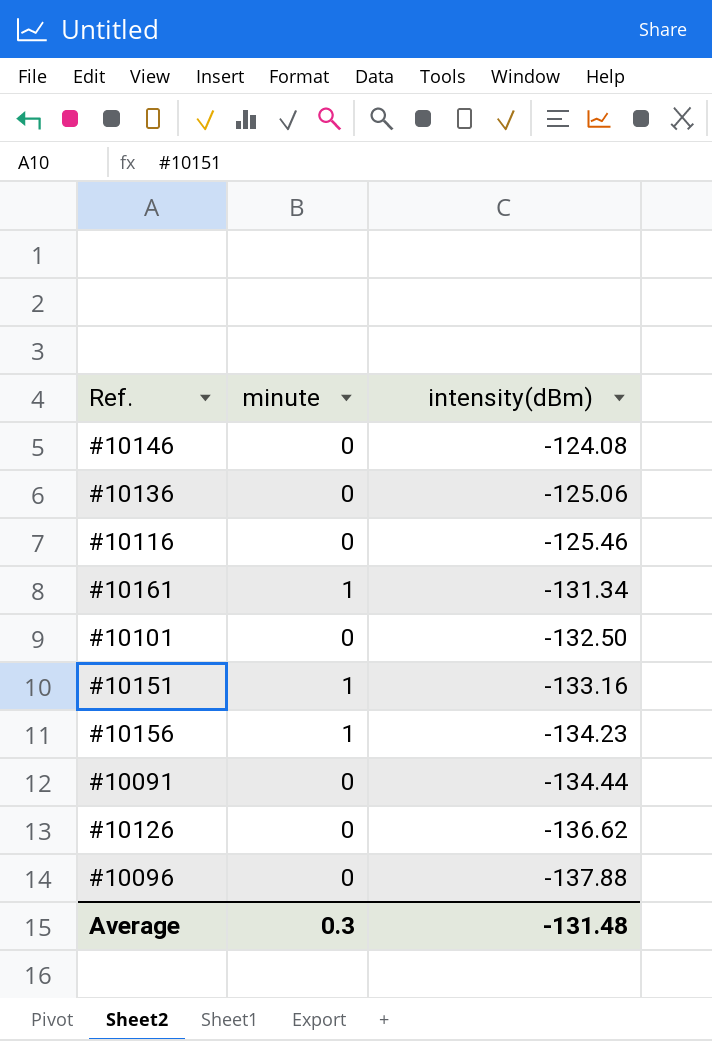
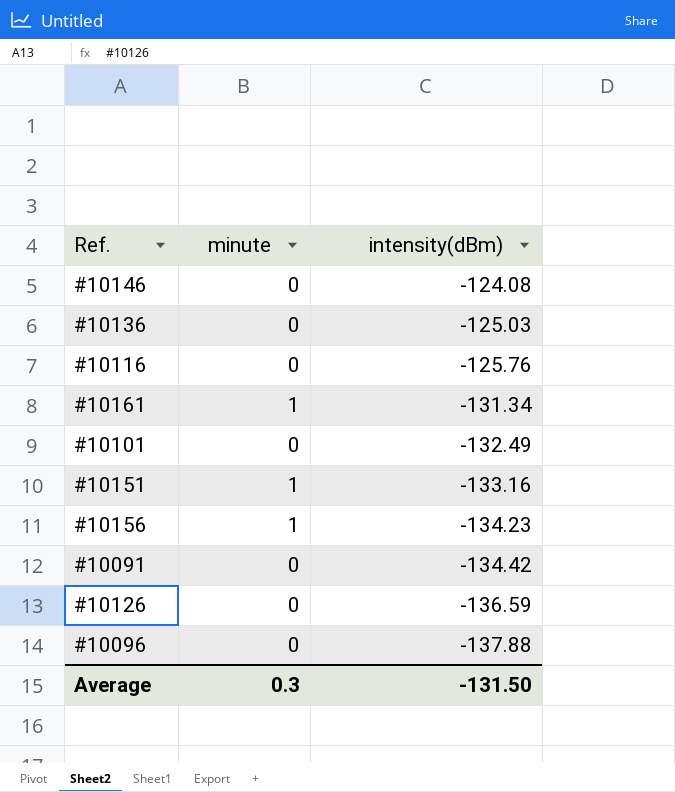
#10136 | intensity(dBm): -125.06 -> -125.03
#10116 | intensity(dBm): -125.46 -> -125.76
#10101 | intensity(dBm): -132.50 -> -132.49
#10091 | intensity(dBm): -134.44 -> -134.42
#10126 | intensity(dBm): -136.62 -> -136.59
Average | intensity(dBm): -131.48 -> -131.50

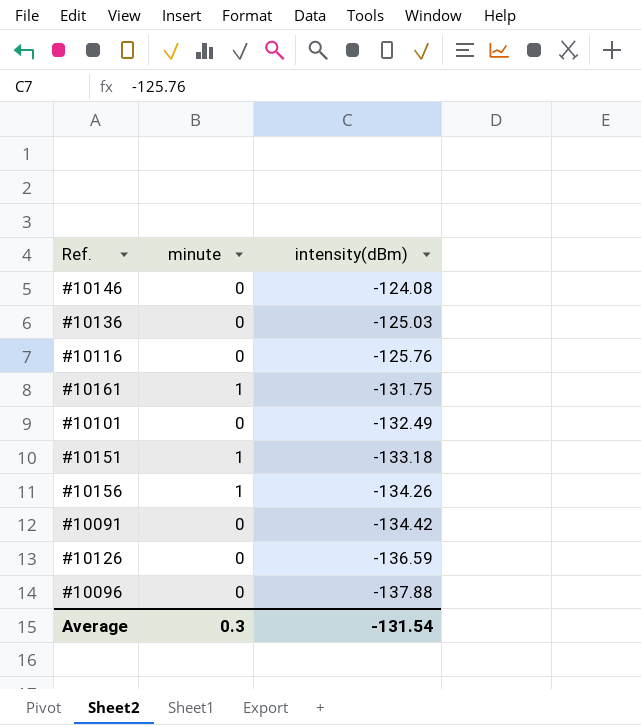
#10161 | intensity(dBm): -131.34 -> -131.75
#10151 | intensity(dBm): -133.16 -> -133.18
#10156 | intensity(dBm): -134.23 -> -134.26
Average | intensity(dBm): -131.50 -> -131.54

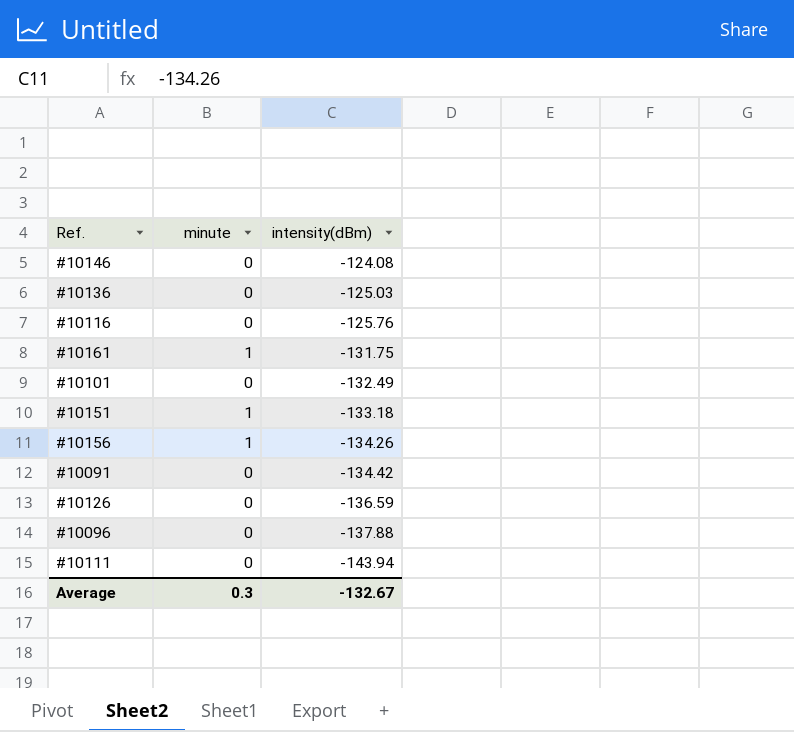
row #10111: none -> 0 | -143.94
Average | intensity(dBm): -131.54 -> -132.67

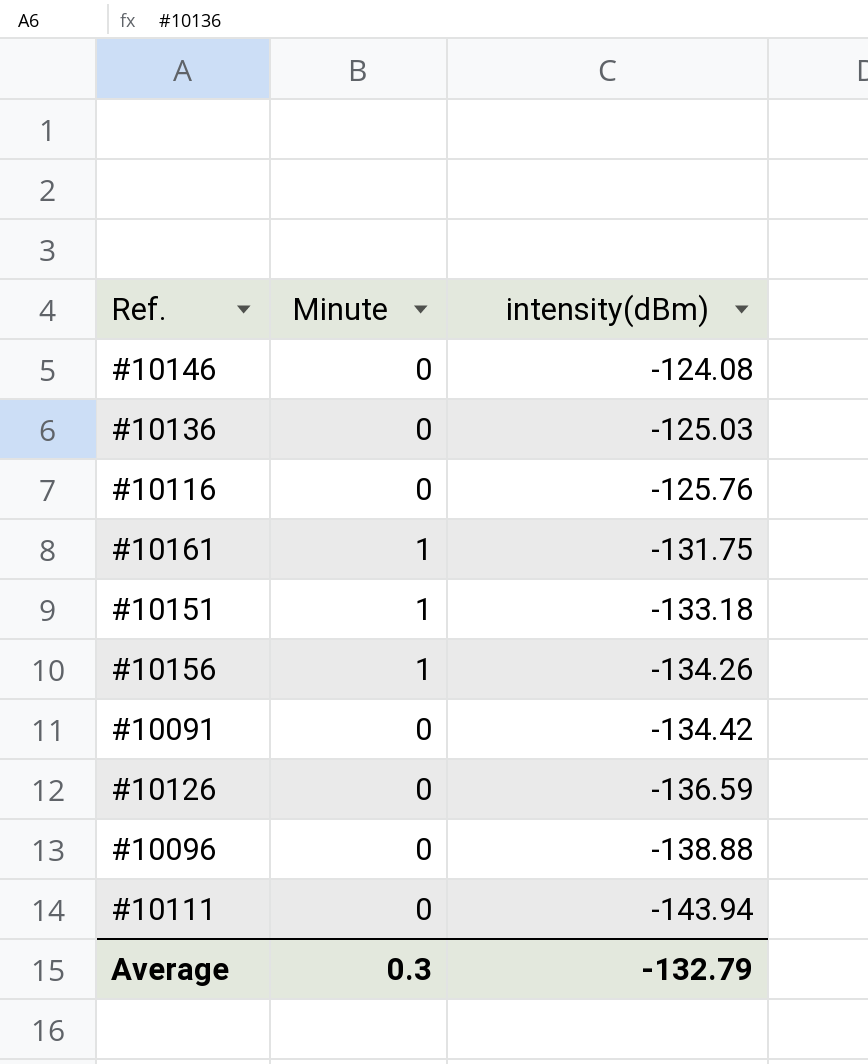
column name: minute -> Minute
row #10101: 0 | -132.49 -> none
#10096 | intensity(dBm): -137.88 -> -138.88
Average | intensity(dBm): -132.67 -> -132.79

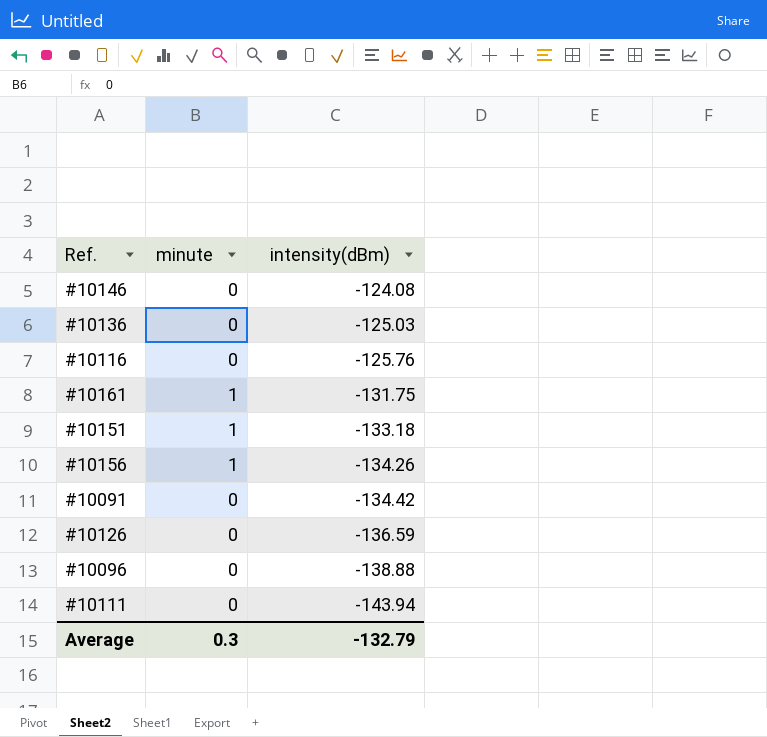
column name: Minute -> minute

